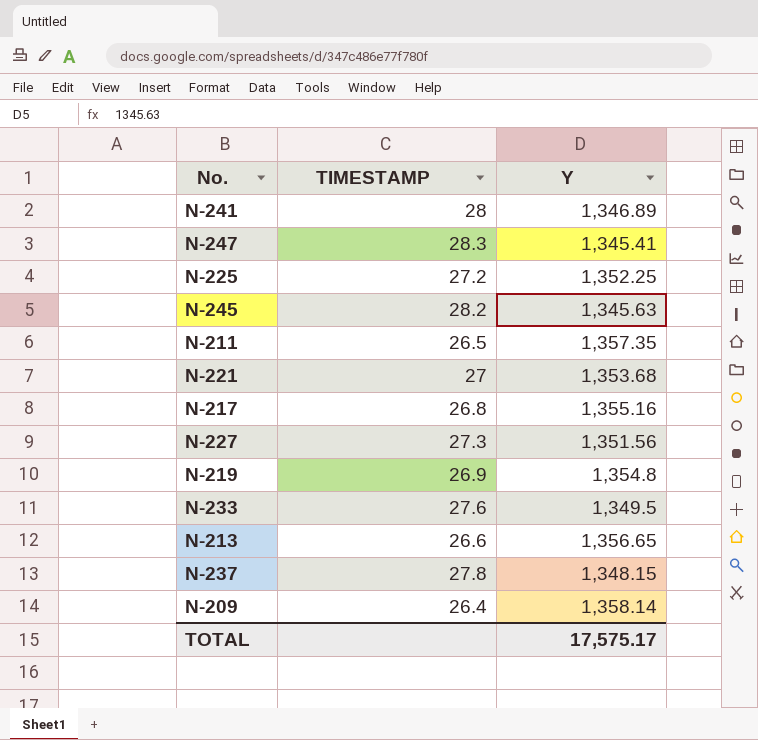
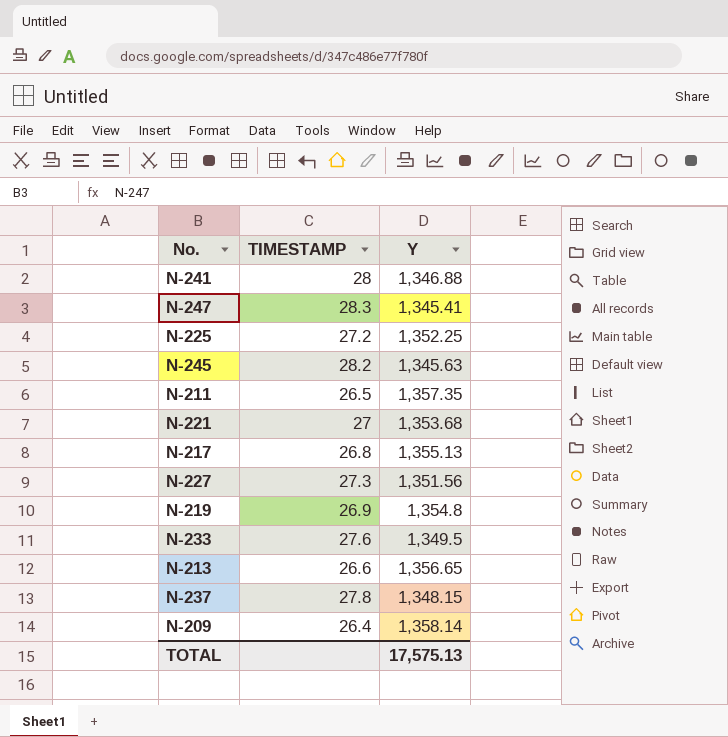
N-241 | Y: 1,346.89 -> 1,346.88
N-217 | Y: 1,355.16 -> 1,355.13
TOTAL | Y: 17,575.17 -> 17,575.13

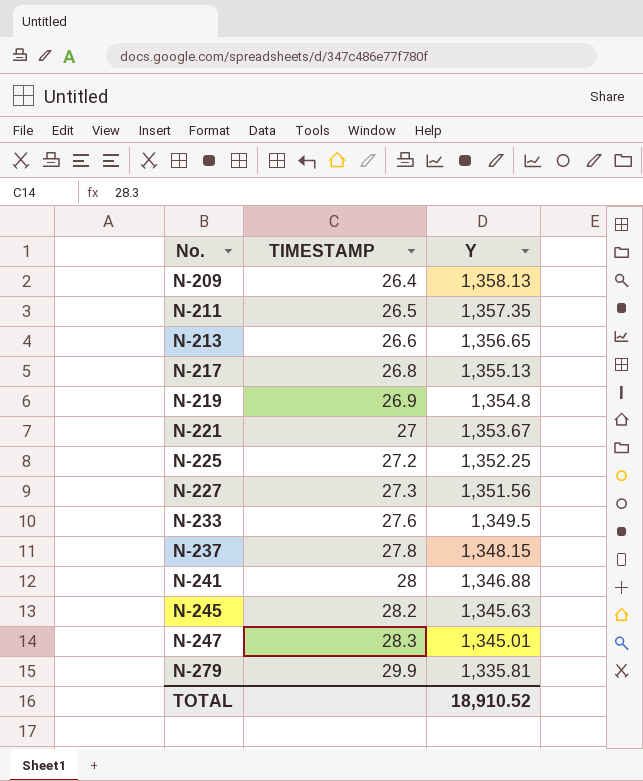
row order: none -> No. ascending
N-209 | Y: 1,358.14 -> 1,358.13
N-221 | Y: 1,353.68 -> 1,353.67
N-247 | Y: 1,345.41 -> 1,345.01
row N-279: none -> 29.9 | 1,335.81
TOTAL | Y: 17,575.13 -> 18,910.52

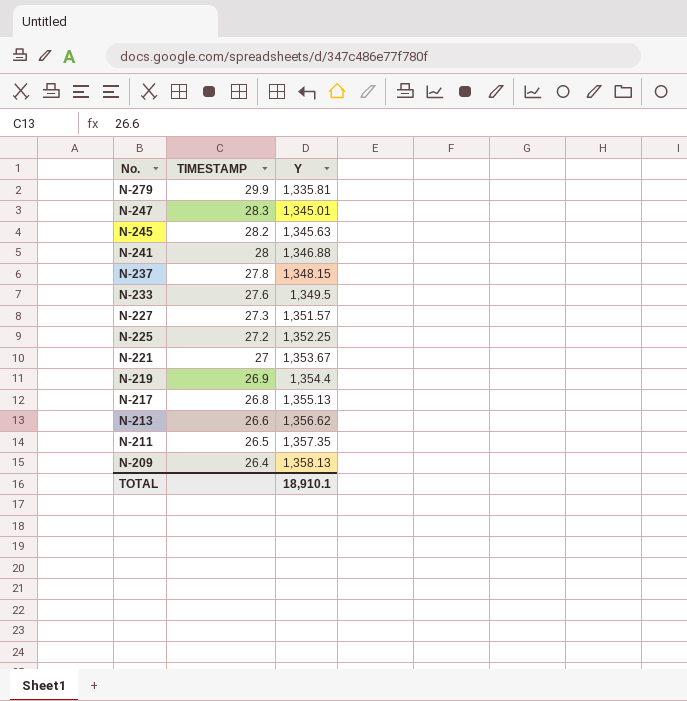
row order: No. ascending -> No. descending
N-227 | Y: 1,351.56 -> 1,351.57
N-219 | Y: 1,354.8 -> 1,354.4
N-213 | Y: 1,356.65 -> 1,356.62
TOTAL | Y: 18,910.52 -> 18,910.1

